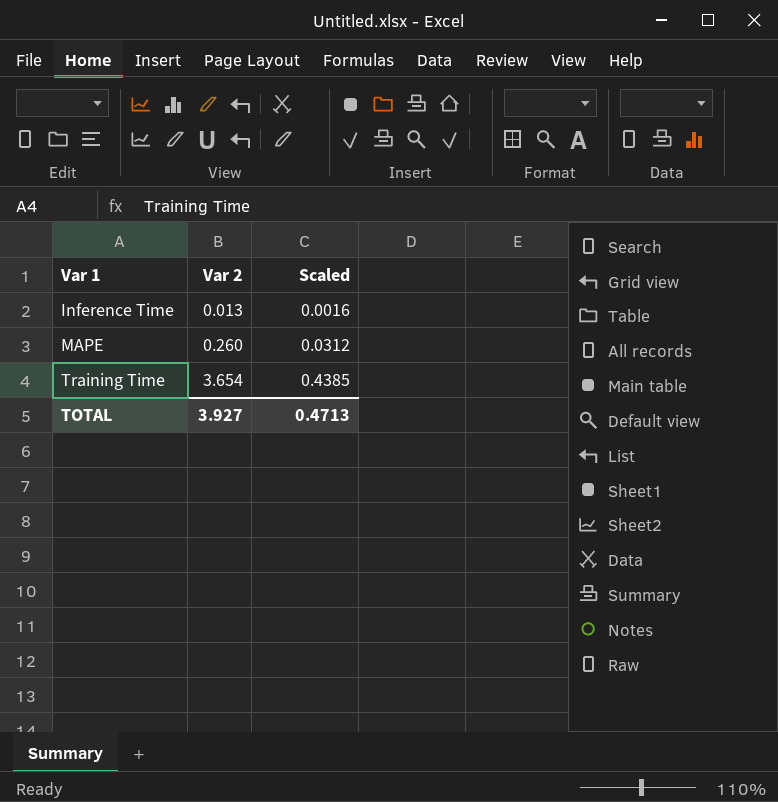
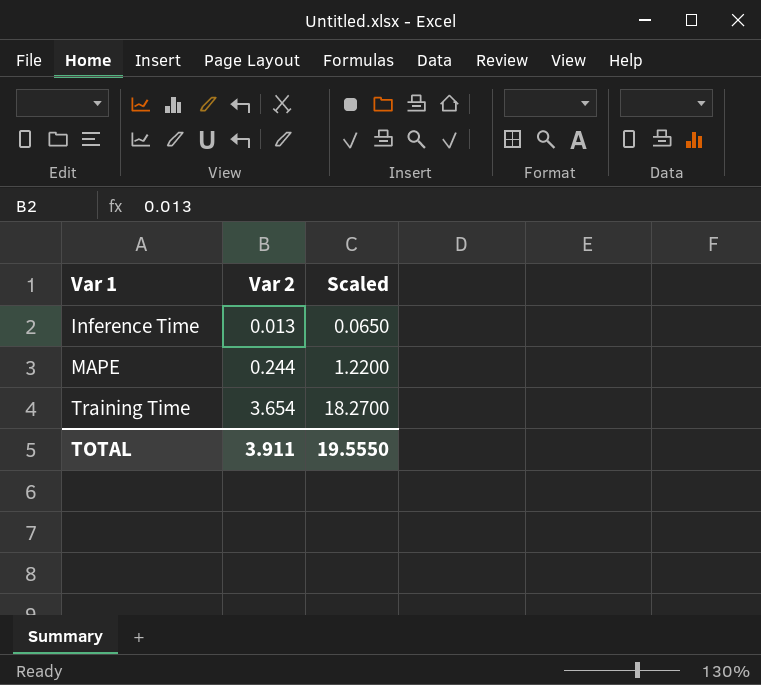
column Scaled | formula: [Var 2] * 0.12 -> [Var 2] * 5
MAPE | Var 2: 0.260 -> 0.244
TOTAL | Var 2: 3.927 -> 3.911
TOTAL | Scaled: 0.4713 -> 19.5550

